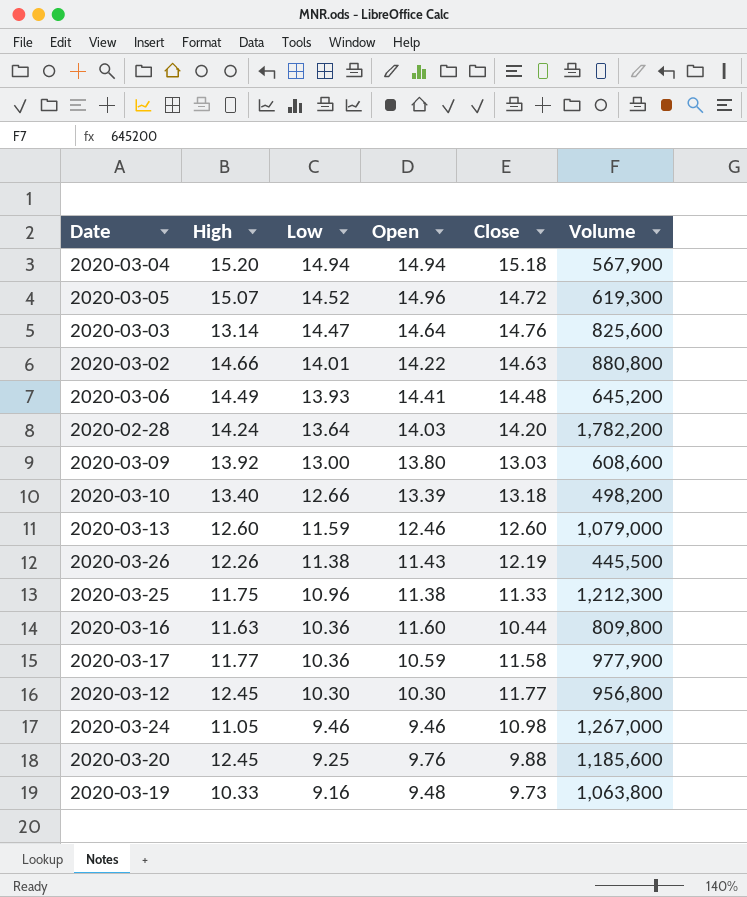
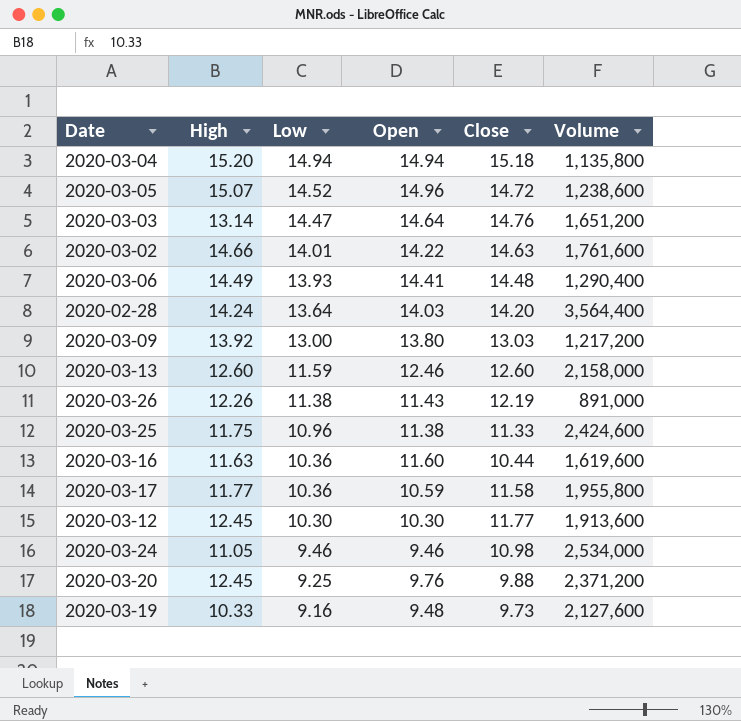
row 2020-03-10: 13.40 | 12.66 | 13.39 | 13.18 | 498,200 -> none
2020-03-04 | Volume: 567,900 -> 1,135,800
2020-03-05 | Volume: 619,300 -> 1,238,600
2020-03-03 | Volume: 825,600 -> 1,651,200
2020-03-02 | Volume: 880,800 -> 1,761,600
2020-03-06 | Volume: 645,200 -> 1,290,400
2020-02-28 | Volume: 1,782,200 -> 3,564,400
2020-03-09 | Volume: 608,600 -> 1,217,200
2020-03-13 | Volume: 1,079,000 -> 2,158,000
2020-03-26 | Volume: 445,500 -> 891,000
2020-03-25 | Volume: 1,212,300 -> 2,424,600
2020-03-16 | Volume: 809,800 -> 1,619,600
2020-03-17 | Volume: 977,900 -> 1,955,800
2020-03-12 | Volume: 956,800 -> 1,913,600
2020-03-24 | Volume: 1,267,000 -> 2,534,000
2020-03-20 | Volume: 1,185,600 -> 2,371,200
2020-03-19 | Volume: 1,063,800 -> 2,127,600

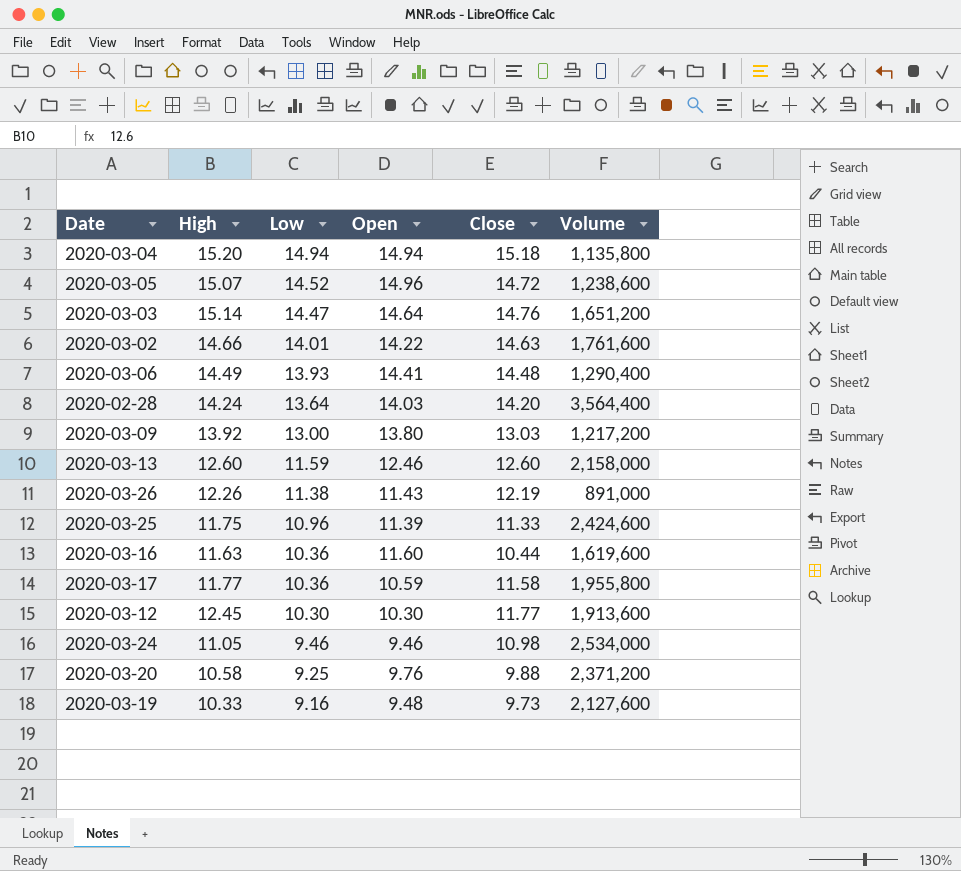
2020-03-03 | High: 13.14 -> 15.14
2020-03-25 | Open: 11.38 -> 11.39
2020-03-20 | High: 12.45 -> 10.58

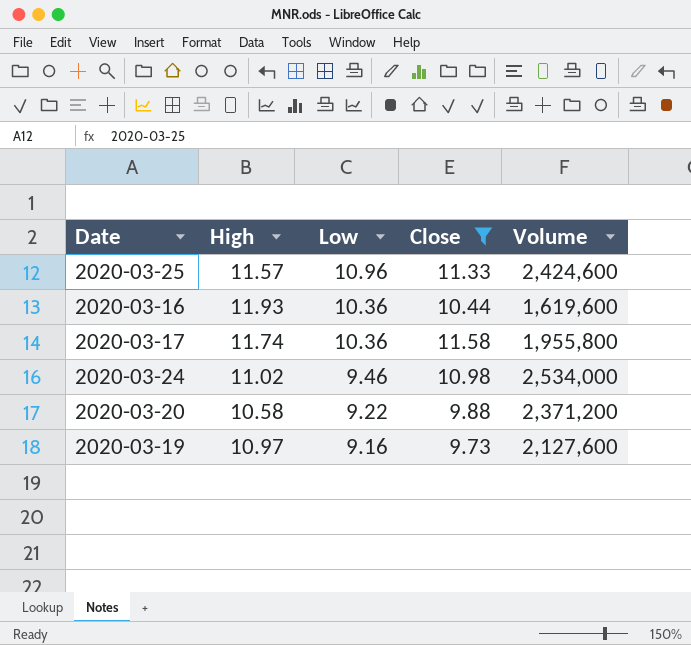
filter: none -> Close <= 11.58
column Open | position: 4 -> none
2020-03-25 | High: 11.75 -> 11.57
2020-03-16 | High: 11.63 -> 11.93
2020-03-17 | High: 11.77 -> 11.74
2020-03-24 | High: 11.05 -> 11.02
2020-03-20 | Low: 9.25 -> 9.22
2020-03-19 | High: 10.33 -> 10.97

